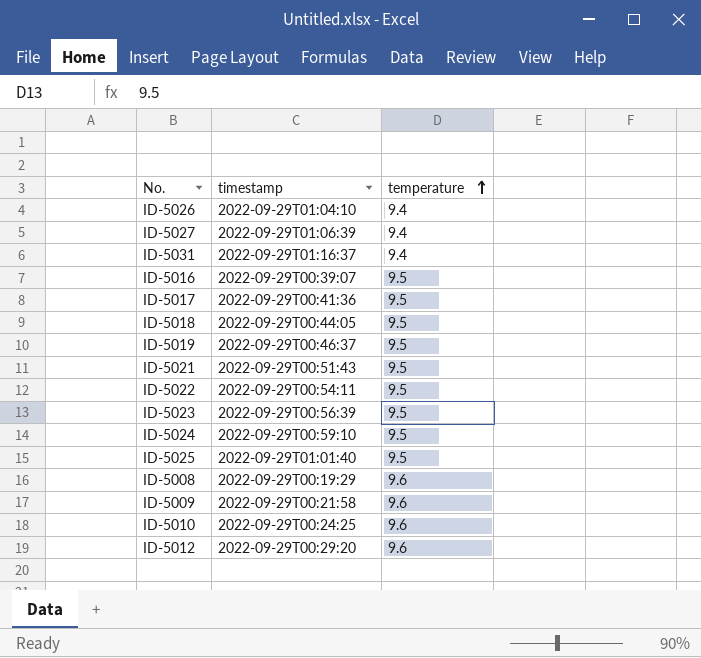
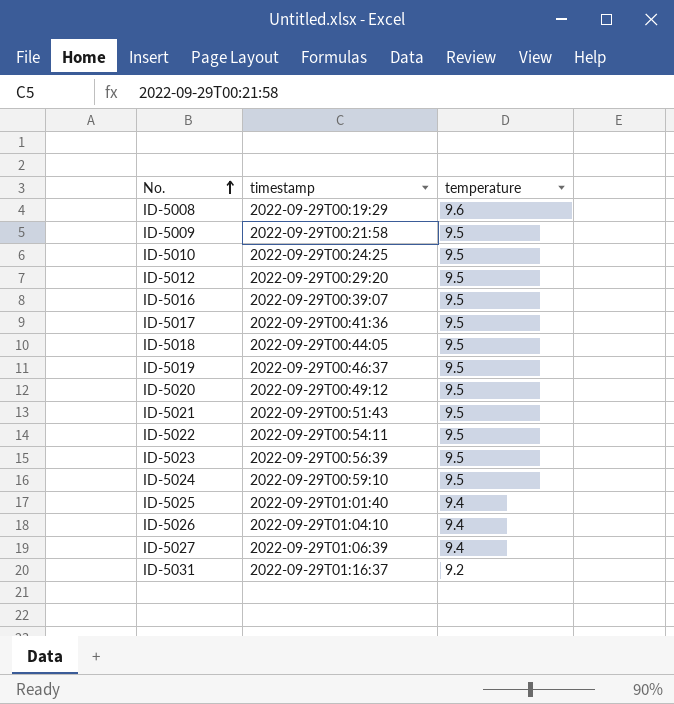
row order: temperature ascending -> No. ascending
ID-5009 | temperature: 9.6 -> 9.5
ID-5010 | temperature: 9.6 -> 9.5
ID-5012 | temperature: 9.6 -> 9.5
row ID-5020: none -> 2022-09-29T00:49:12 | 9.5
ID-5025 | temperature: 9.5 -> 9.4
ID-5031 | temperature: 9.4 -> 9.2

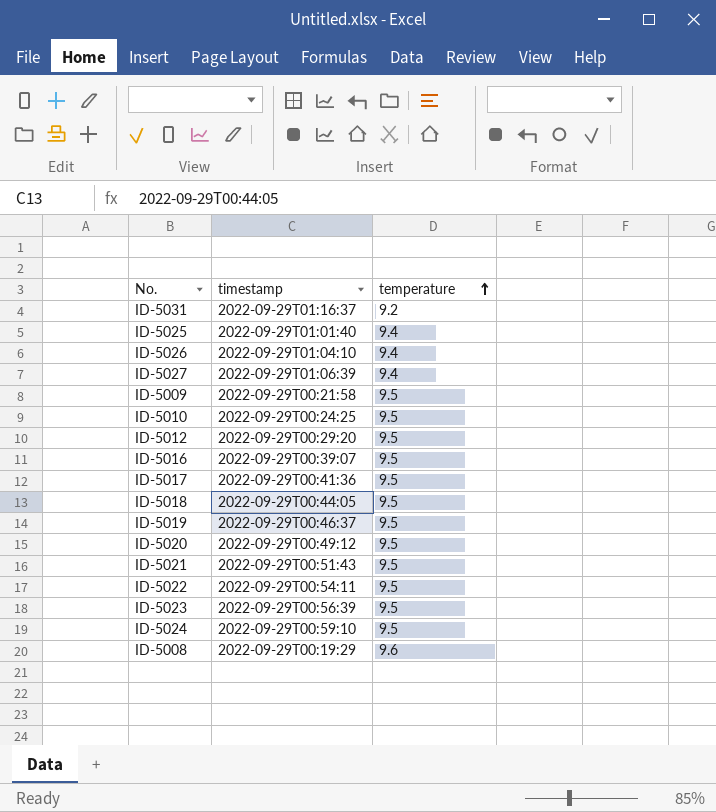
row order: No. ascending -> temperature ascending

